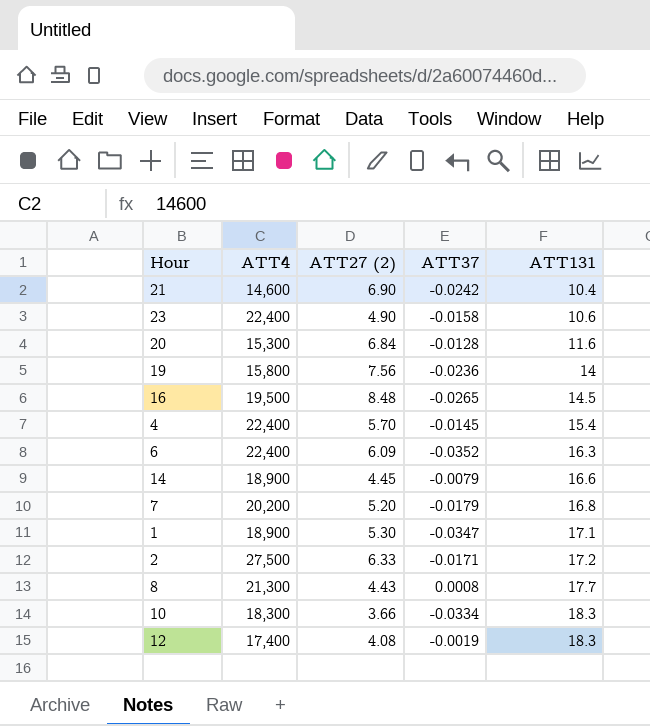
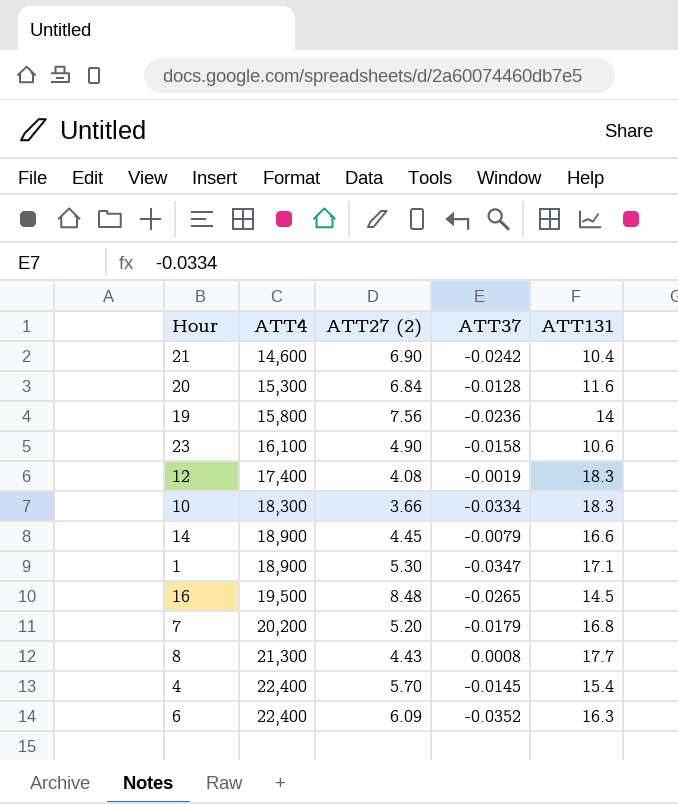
row order: ATT131 ascending -> ATT4 ascending
row 2: 27,500 | 6.33 | -0.0171 | 17.2 -> none
23 | ATT4: 22,400 -> 16,100

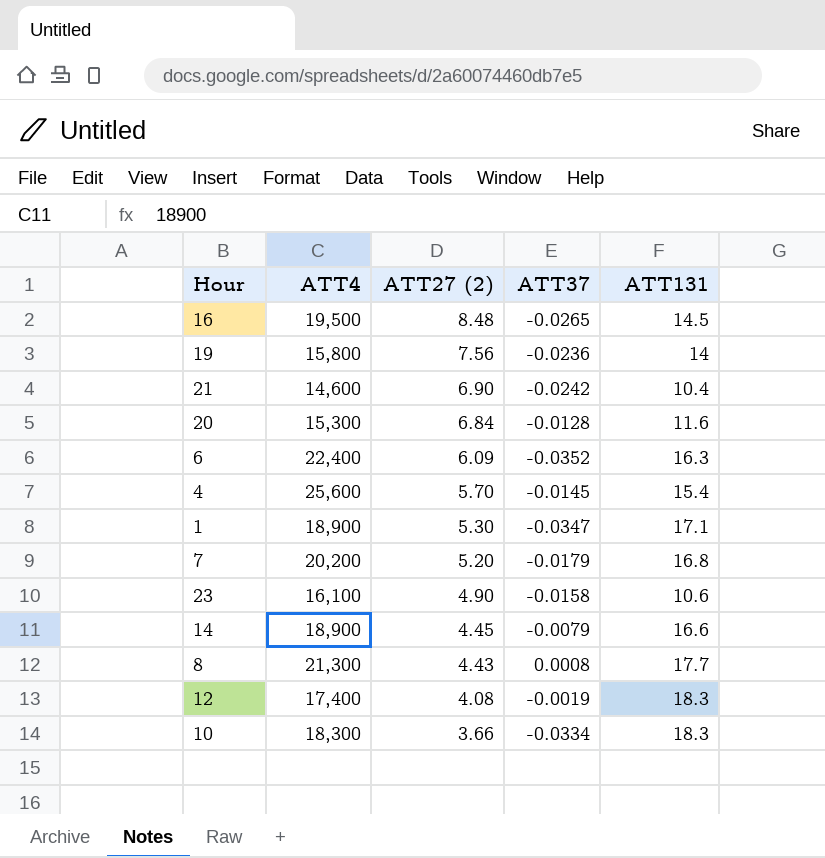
row order: ATT4 ascending -> ATT27 (2) descending
4 | ATT4: 22,400 -> 25,600

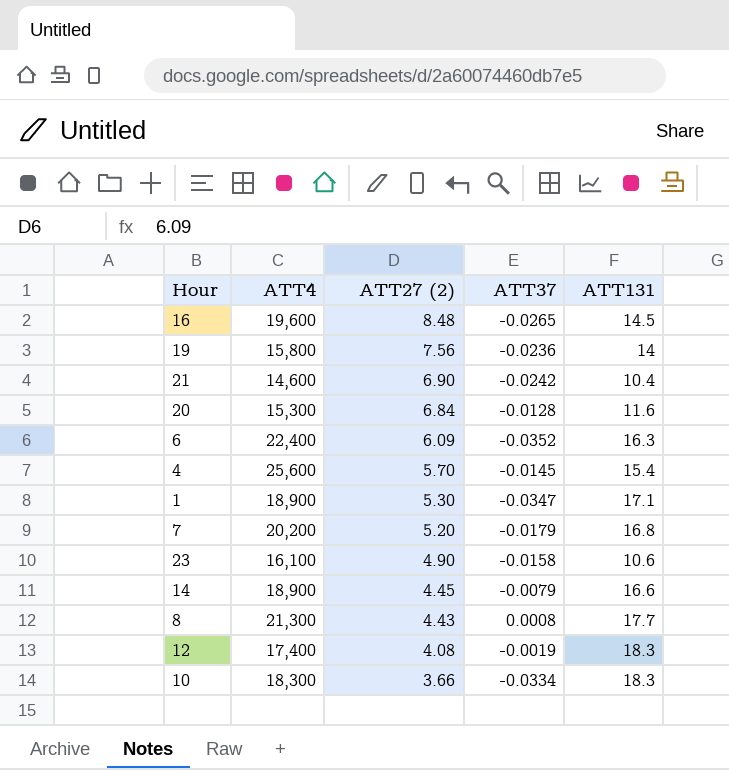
16 | ATT4: 19,500 -> 19,600

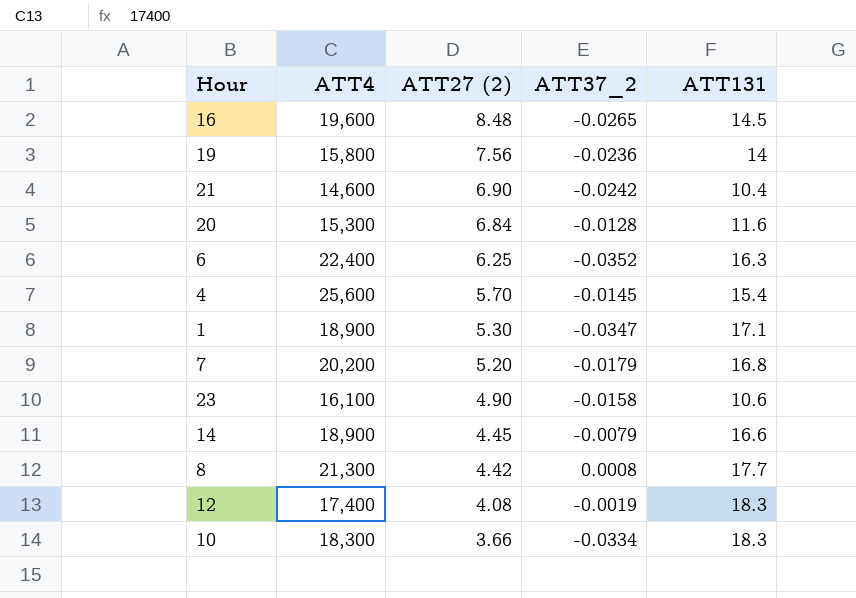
column name: ATT37 -> ATT37_2
6 | ATT27 (2): 6.09 -> 6.25
8 | ATT27 (2): 4.43 -> 4.42

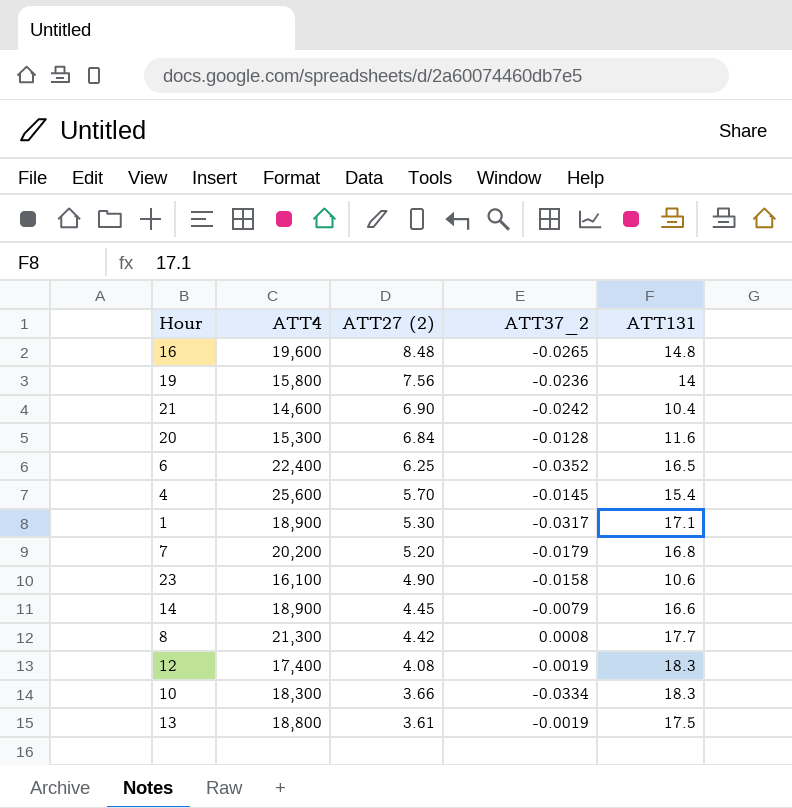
16 | ATT131: 14.5 -> 14.8
6 | ATT131: 16.3 -> 16.5
1 | ATT37_2: -0.0347 -> -0.0317
row 13: none -> 18,800 | 3.61 | -0.0019 | 17.5

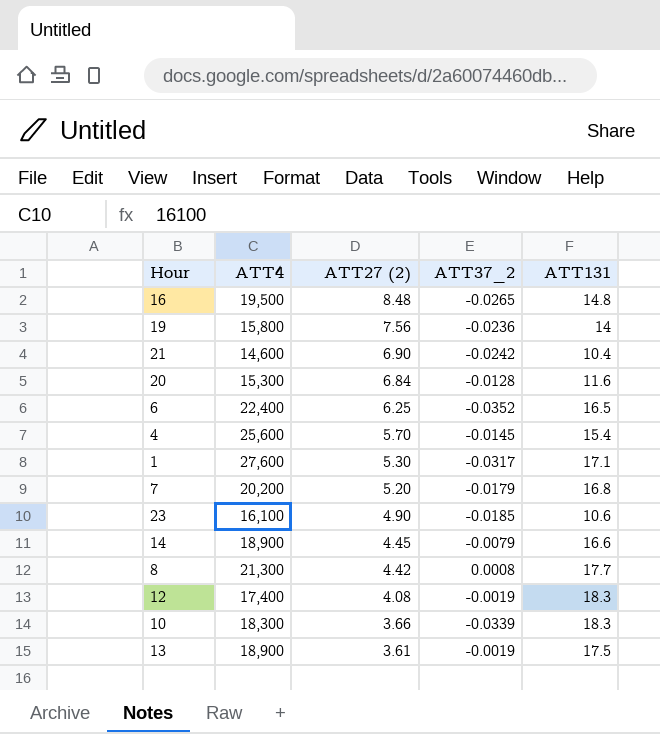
16 | ATT4: 19,600 -> 19,500
1 | ATT4: 18,900 -> 27,600
23 | ATT37_2: -0.0158 -> -0.0185
10 | ATT37_2: -0.0334 -> -0.0339
13 | ATT4: 18,800 -> 18,900

